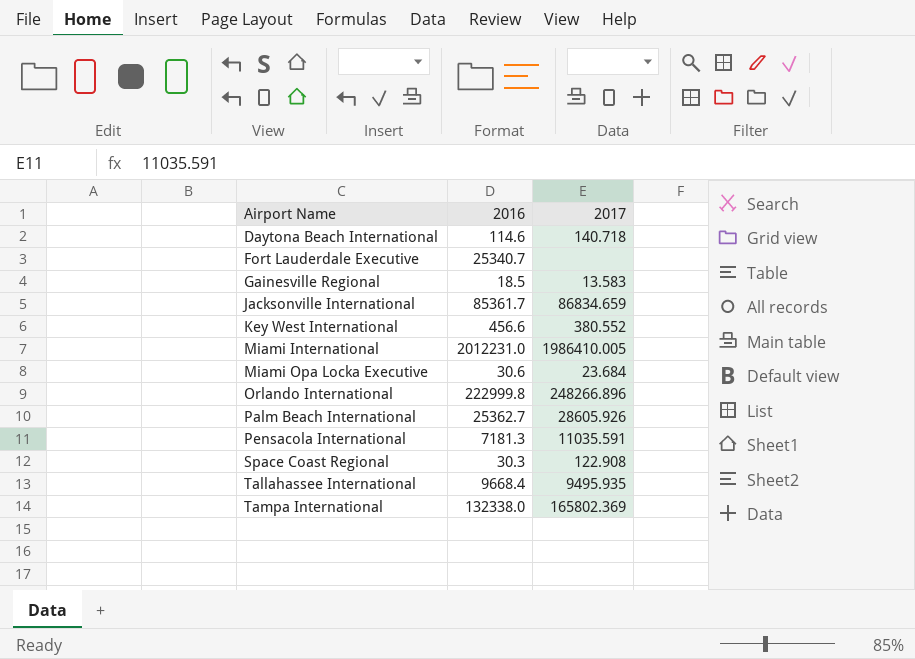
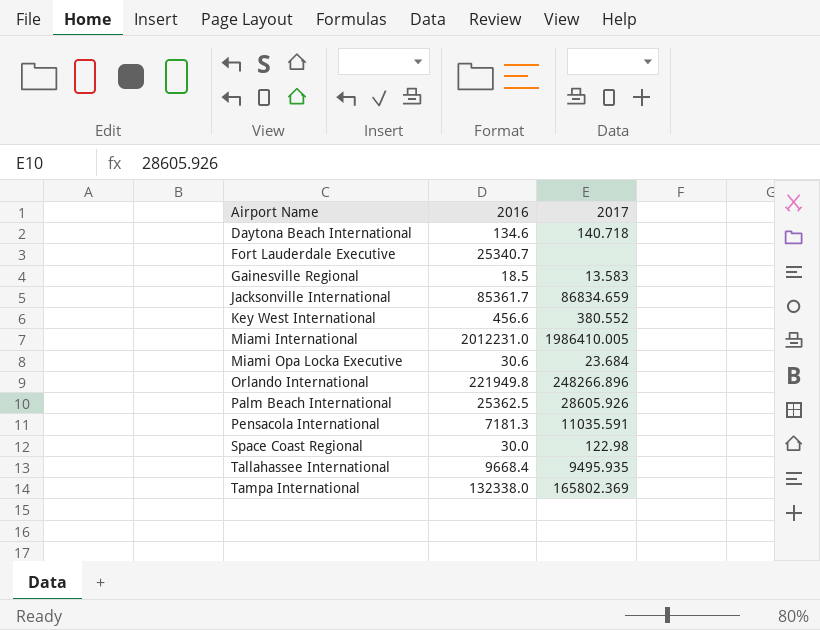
Daytona Beach International | 2016: 114.6 -> 134.6
Orlando International | 2016: 222999.8 -> 221949.8
Palm Beach International | 2016: 25362.7 -> 25362.5
Space Coast Regional | 2016: 30.3 -> 30.0
Space Coast Regional | 2017: 122.908 -> 122.98

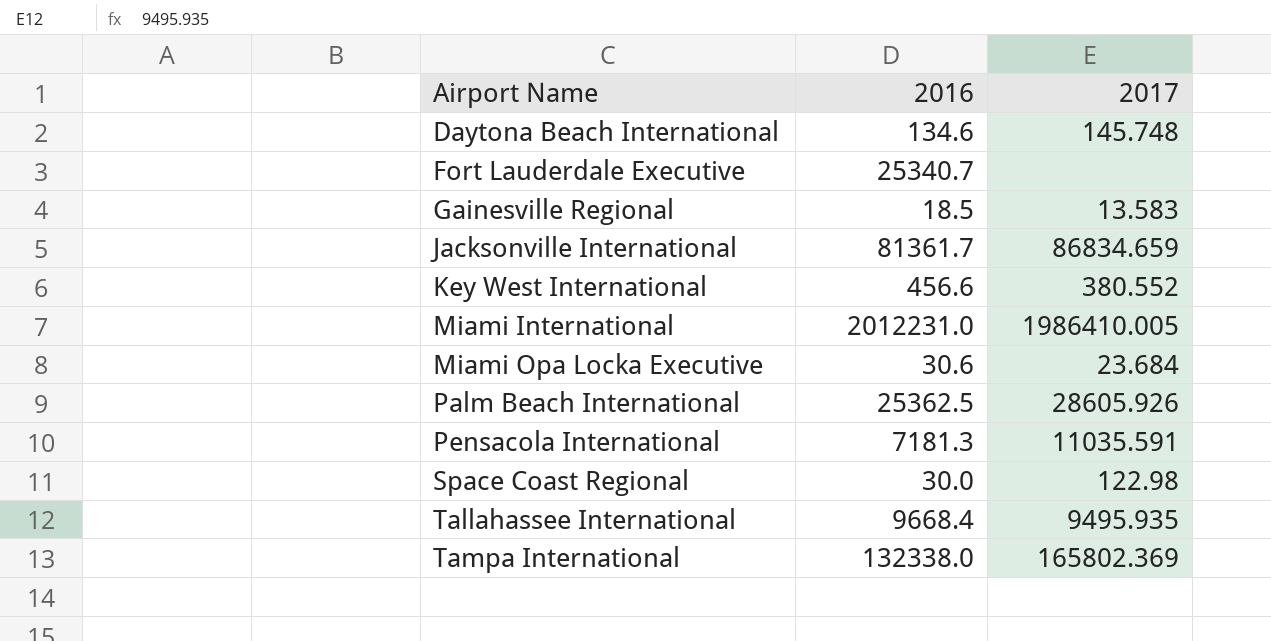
row Orlando International: 221949.8 | 248266.896 -> none
Daytona Beach International | 2017: 140.718 -> 145.748
Jacksonville International | 2016: 85361.7 -> 81361.7

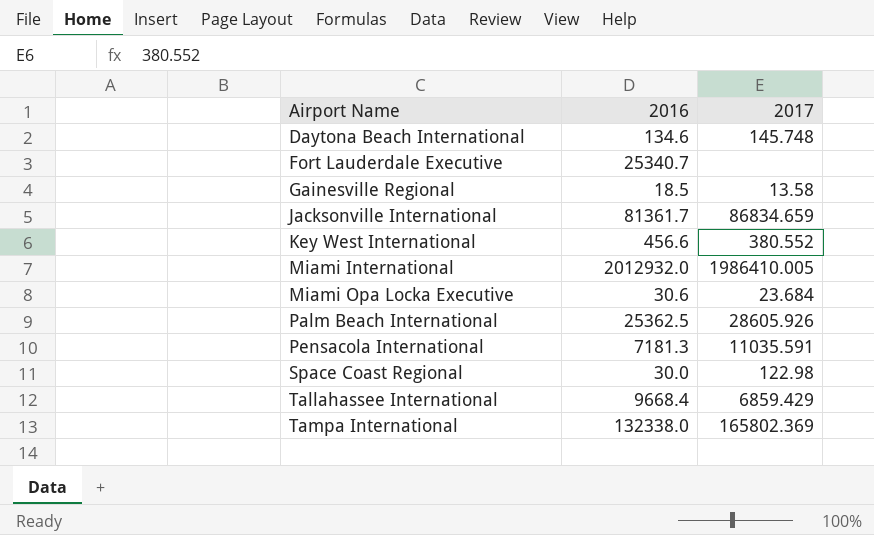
Gainesville Regional | 2017: 13.583 -> 13.58
Miami International | 2016: 2012231.0 -> 2012932.0
Tallahassee International | 2017: 9495.935 -> 6859.429

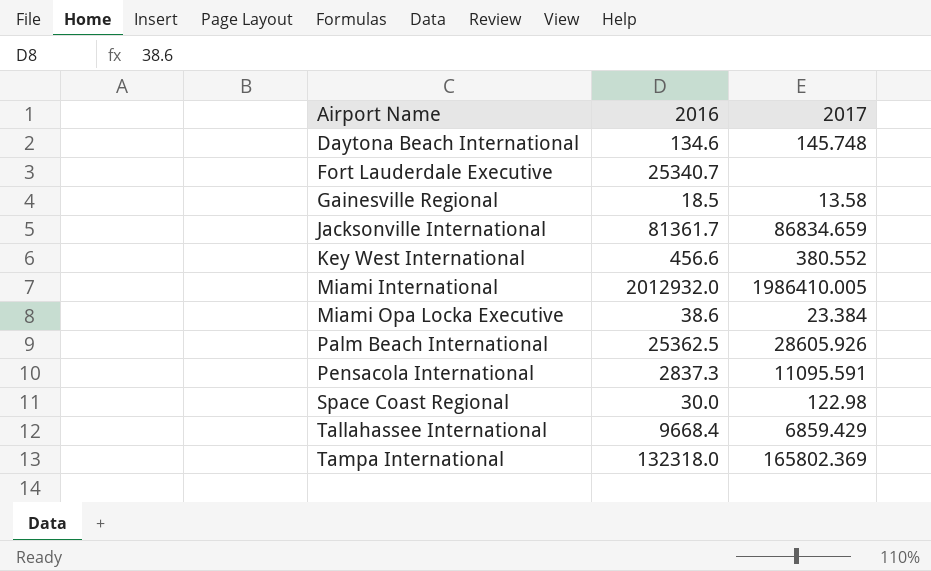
Miami Opa Locka Executive | 2016: 30.6 -> 38.6
Miami Opa Locka Executive | 2017: 23.684 -> 23.384
Pensacola International | 2016: 7181.3 -> 2837.3
Pensacola International | 2017: 11035.591 -> 11095.591
Tampa International | 2016: 132338.0 -> 132318.0

